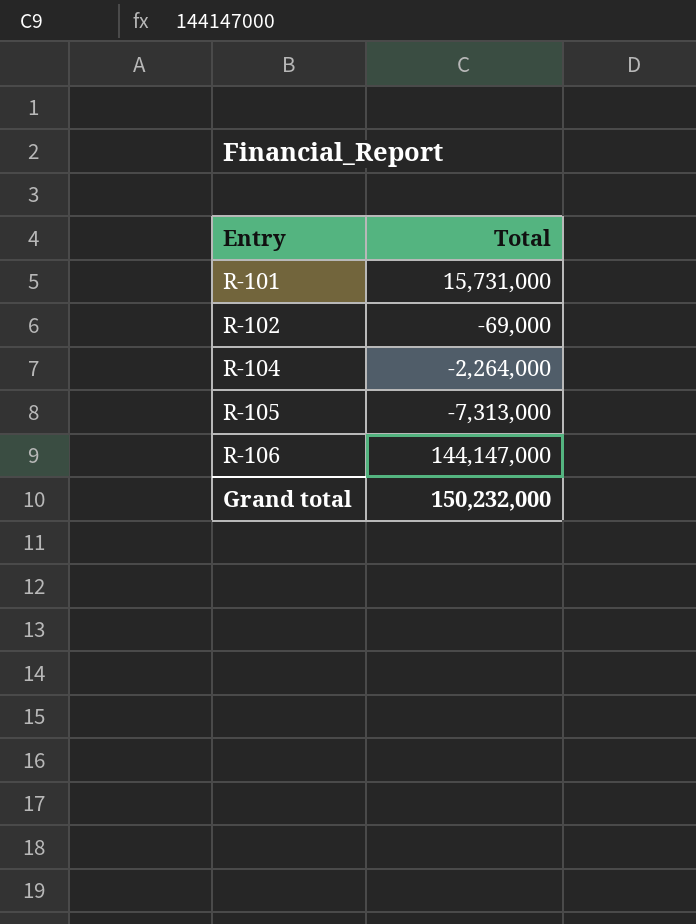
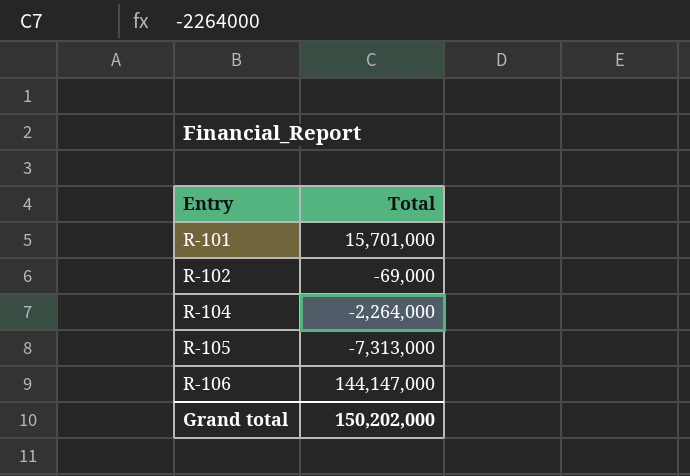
R-101 | Total: 15,731,000 -> 15,701,000
Grand total | Total: 150,232,000 -> 150,202,000

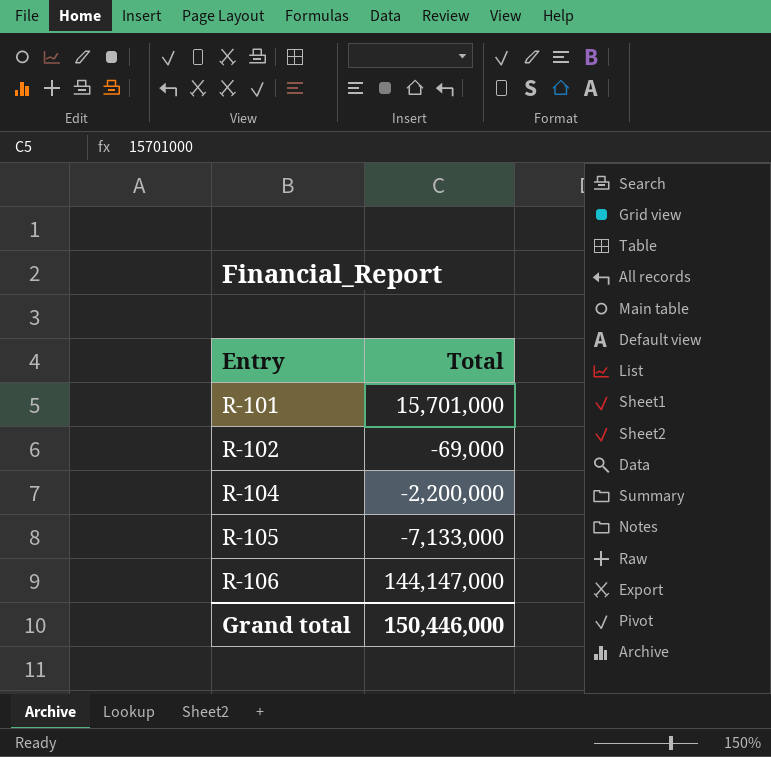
R-104 | Total: -2,264,000 -> -2,200,000
R-105 | Total: -7,313,000 -> -7,133,000
Grand total | Total: 150,202,000 -> 150,446,000

